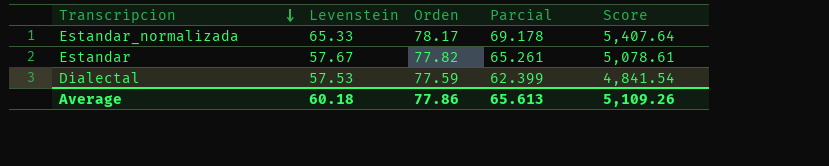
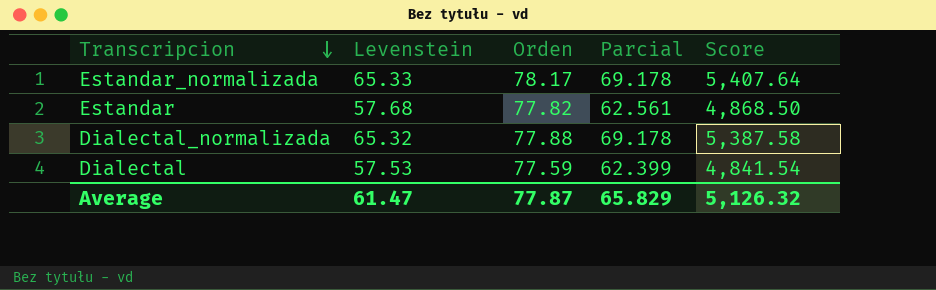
Estandar | Levenstein: 57.67 -> 57.68
Estandar | Parcial: 65.261 -> 62.561
Estandar | Score: 5,078.61 -> 4,868.50
row Dialectal_normalizada: none -> 65.32 | 77.88 | 69.178 | 5,387.58
Average | Levenstein: 60.18 -> 61.47
Average | Orden: 77.86 -> 77.87
Average | Parcial: 65.613 -> 65.829
Average | Score: 5,109.26 -> 5,126.32

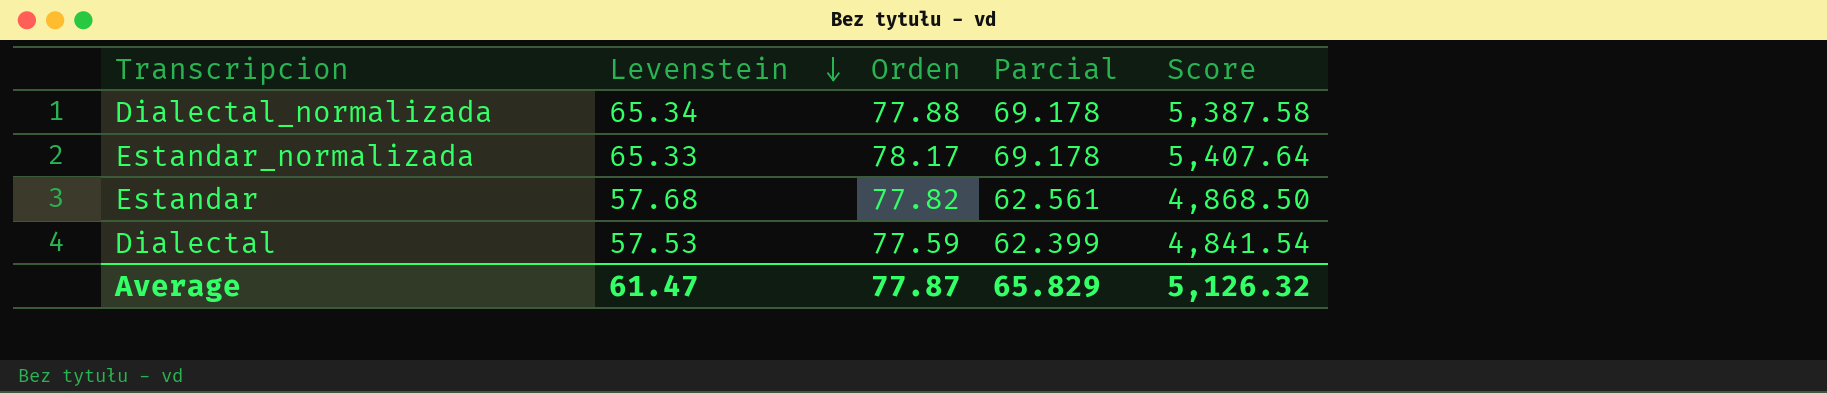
row order: Transcripcion descending -> Levenstein descending
Dialectal_normalizada | Levenstein: 65.32 -> 65.34

